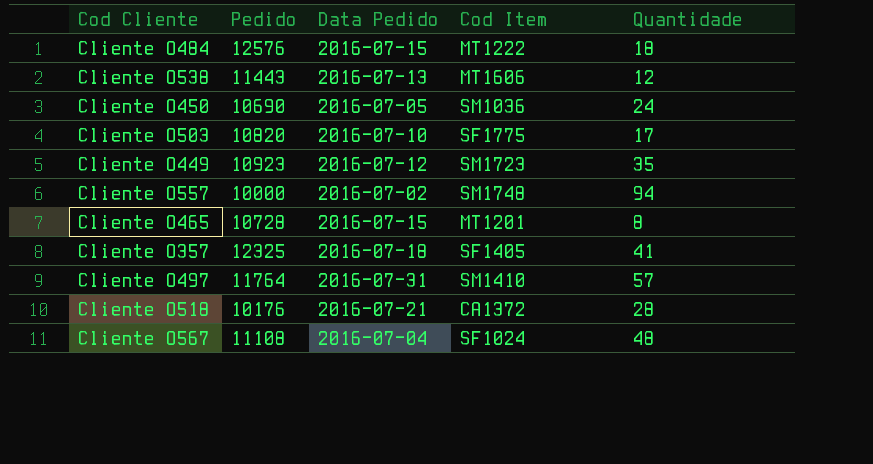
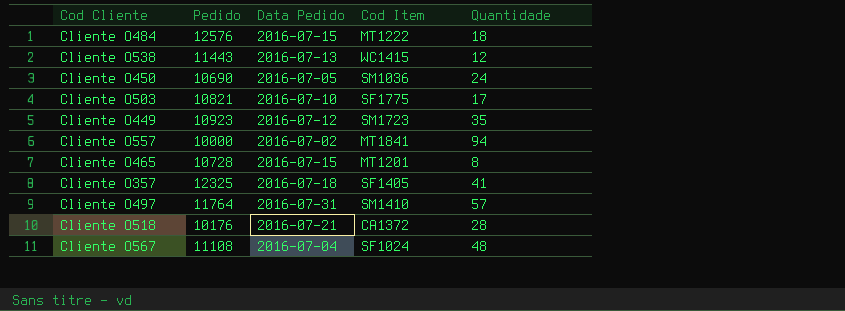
Cliente O538 | Cod Item: MT1606 -> WC1415
Cliente O503 | Pedido: 10820 -> 10821
Cliente O557 | Cod Item: SM1748 -> MT1841

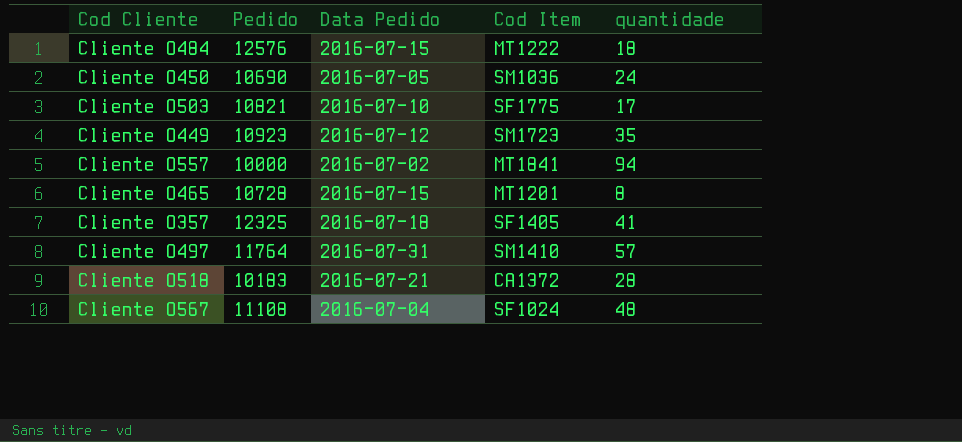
column name: Quantidade -> quantidade
row Cliente O538: 11443 | 2016-07-13 | WC1415 | 12 -> none
Cliente O518 | Pedido: 10176 -> 10183

